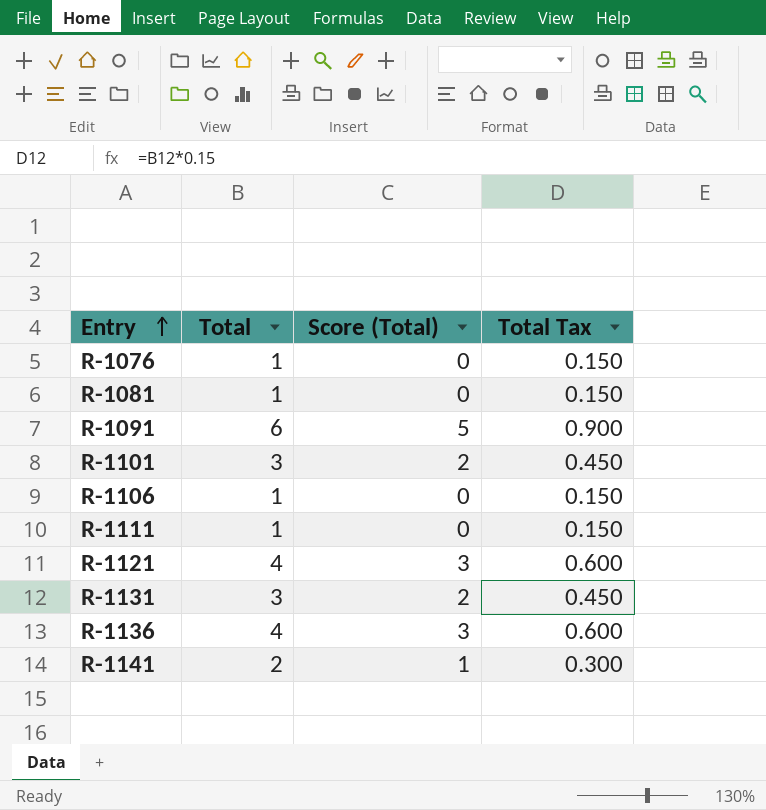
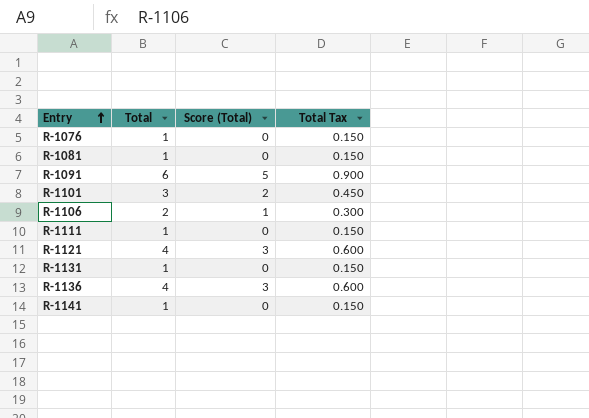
R-1106 | Total: 1 -> 2
R-1106 | Score (Total): 0 -> 1
R-1106 | Total Tax: 0.150 -> 0.300
R-1131 | Total: 3 -> 1
R-1131 | Score (Total): 2 -> 0
R-1131 | Total Tax: 0.450 -> 0.150
R-1141 | Total: 2 -> 1
R-1141 | Score (Total): 1 -> 0
R-1141 | Total Tax: 0.300 -> 0.150

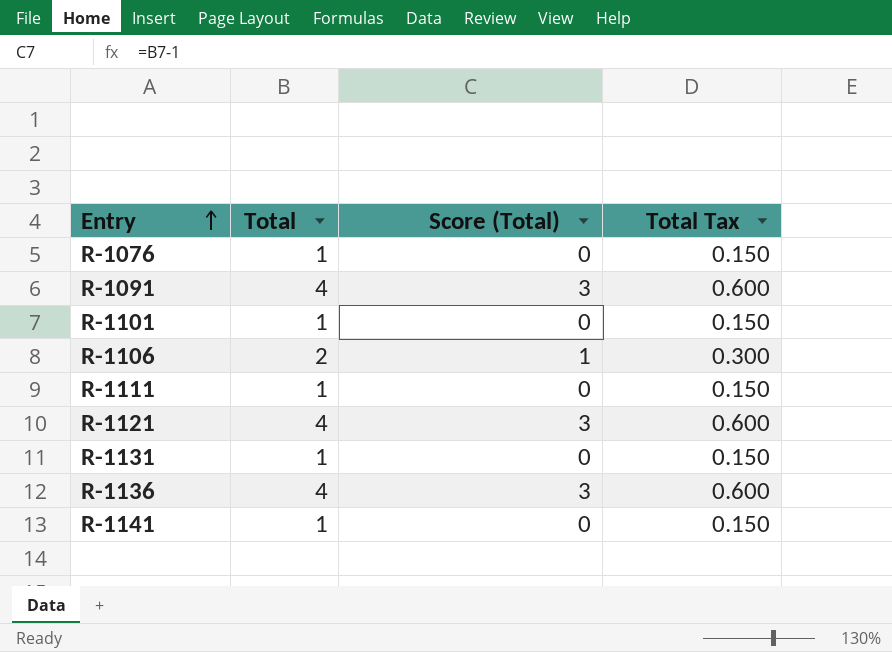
row R-1081: 1 | 0 | 0.150 -> none
R-1091 | Total: 6 -> 4
R-1091 | Score (Total): 5 -> 3
R-1091 | Total Tax: 0.900 -> 0.600
R-1101 | Total: 3 -> 1
R-1101 | Score (Total): 2 -> 0
R-1101 | Total Tax: 0.450 -> 0.150

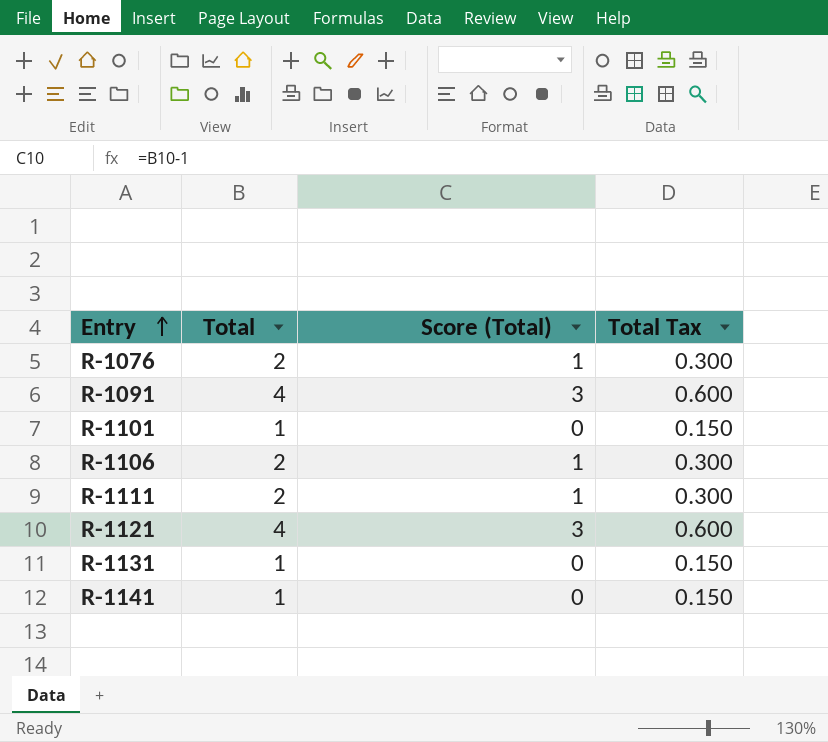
row R-1136: 4 | 3 | 0.600 -> none
R-1076 | Total: 1 -> 2
R-1076 | Score (Total): 0 -> 1
R-1076 | Total Tax: 0.150 -> 0.300
R-1111 | Total: 1 -> 2
R-1111 | Score (Total): 0 -> 1
R-1111 | Total Tax: 0.150 -> 0.300

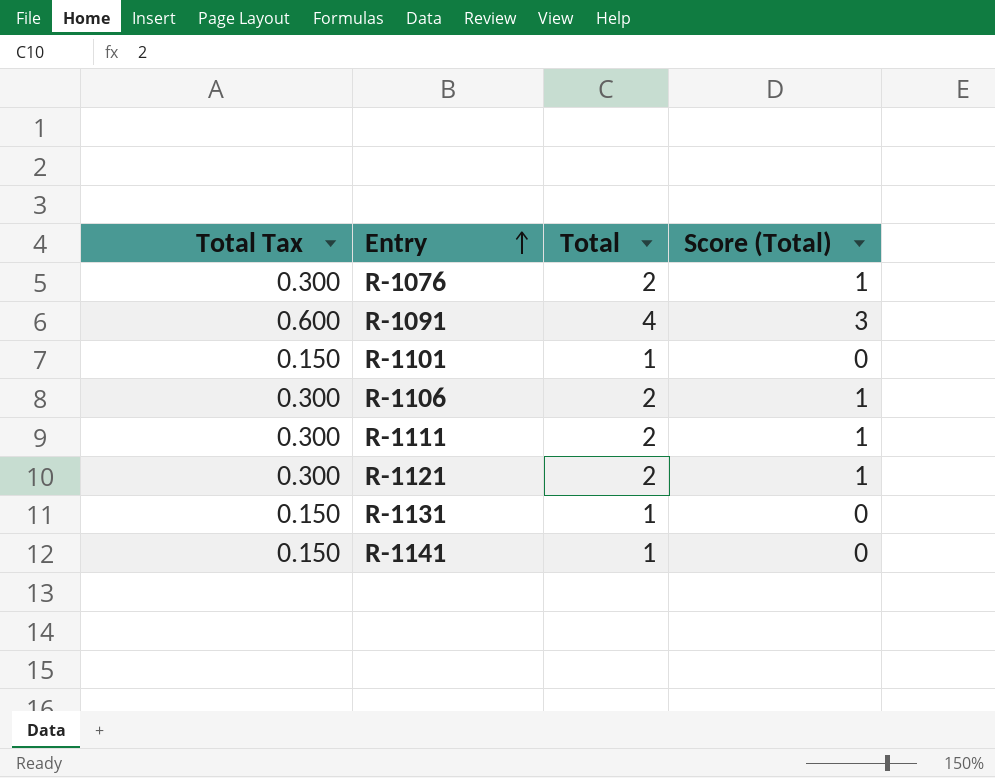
column Total Tax | position: 4 -> 1
R-1121 | Total Tax: 0.600 -> 0.300
R-1121 | Total: 4 -> 2
R-1121 | Score (Total): 3 -> 1

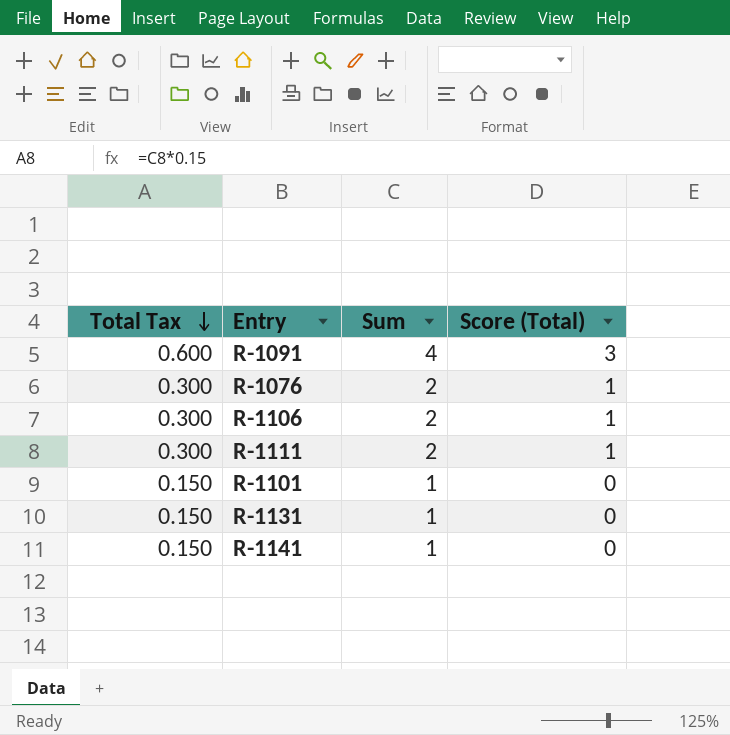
row order: Entry ascending -> Total Tax descending
column name: Total -> Sum
row R-1121: 0.300 | 2 | 1 -> none

